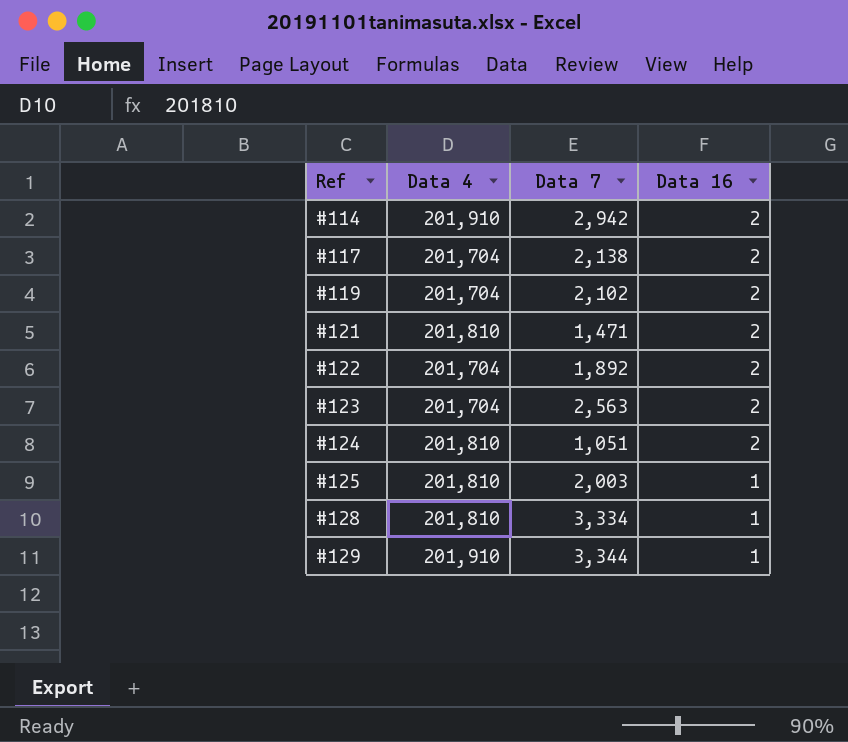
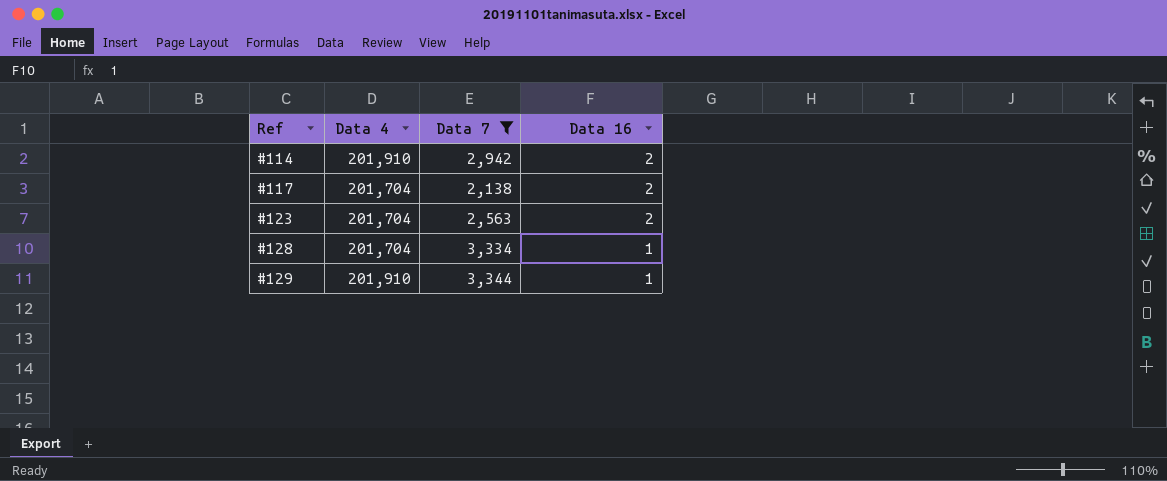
filter: none -> Data 7 >= 2,138
#128 | Data 4: 201,810 -> 201,704

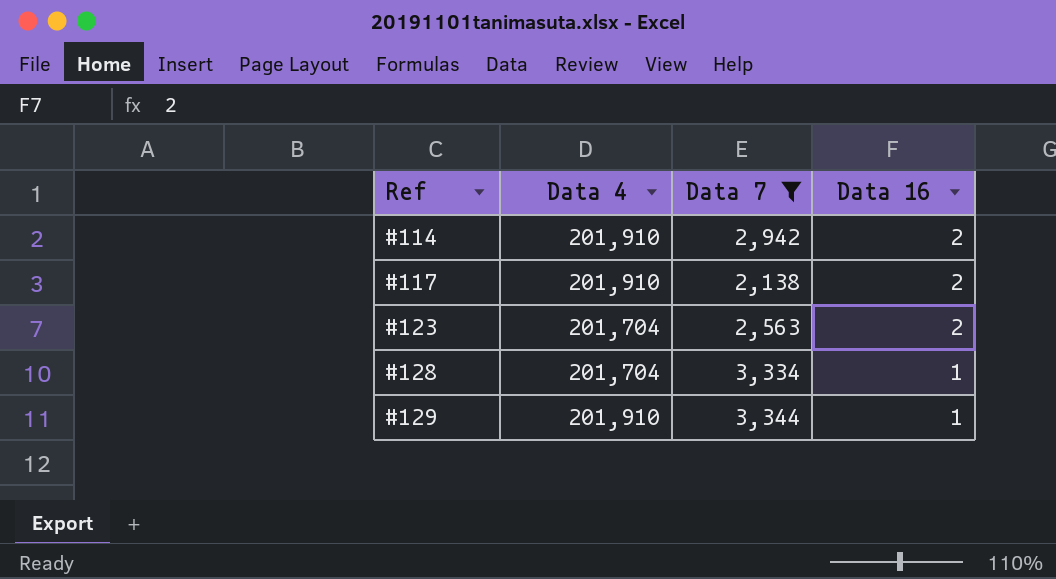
#117 | Data 4: 201,704 -> 201,910

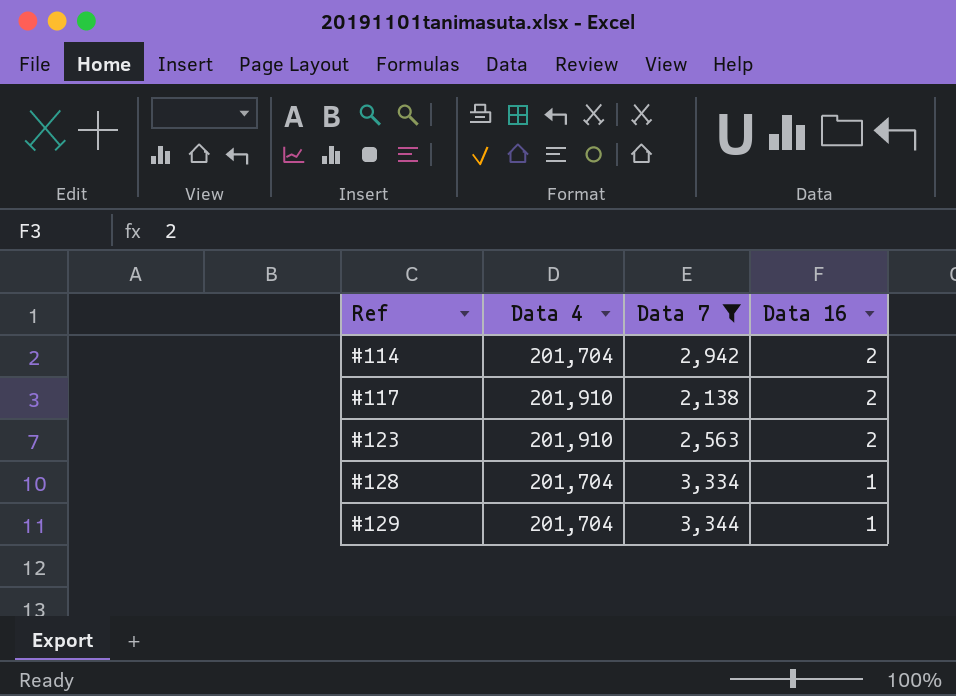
#114 | Data 4: 201,910 -> 201,704
#123 | Data 4: 201,704 -> 201,910
#129 | Data 4: 201,910 -> 201,704

